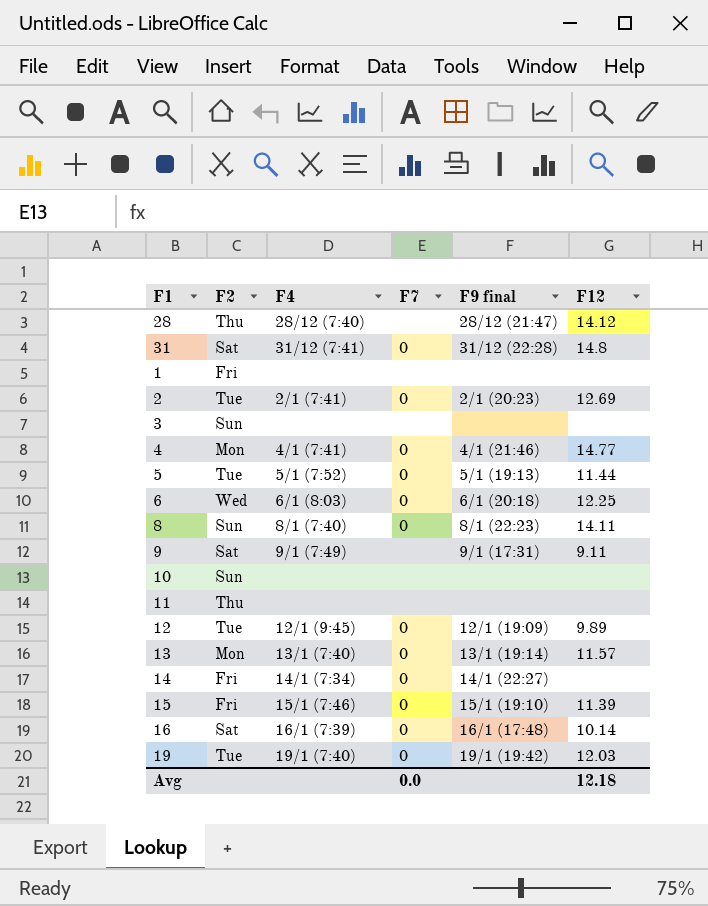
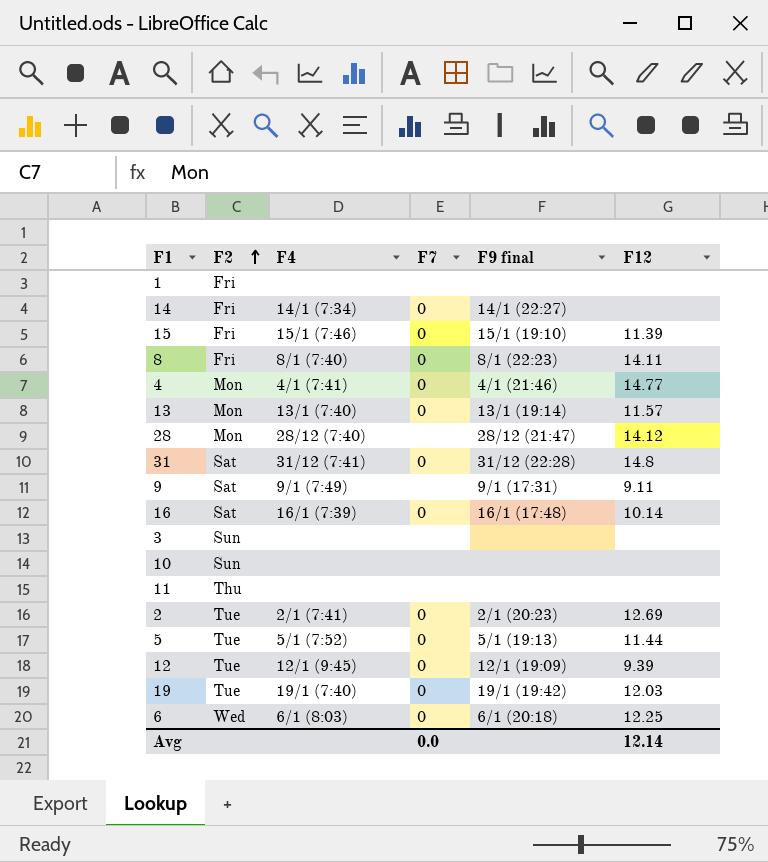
row order: none -> F2 ascending
8 | F2: Sun -> Fri
28 | F2: Thu -> Mon
12 | F12: 9.89 -> 9.39
Avg | F12: 12.18 -> 12.14

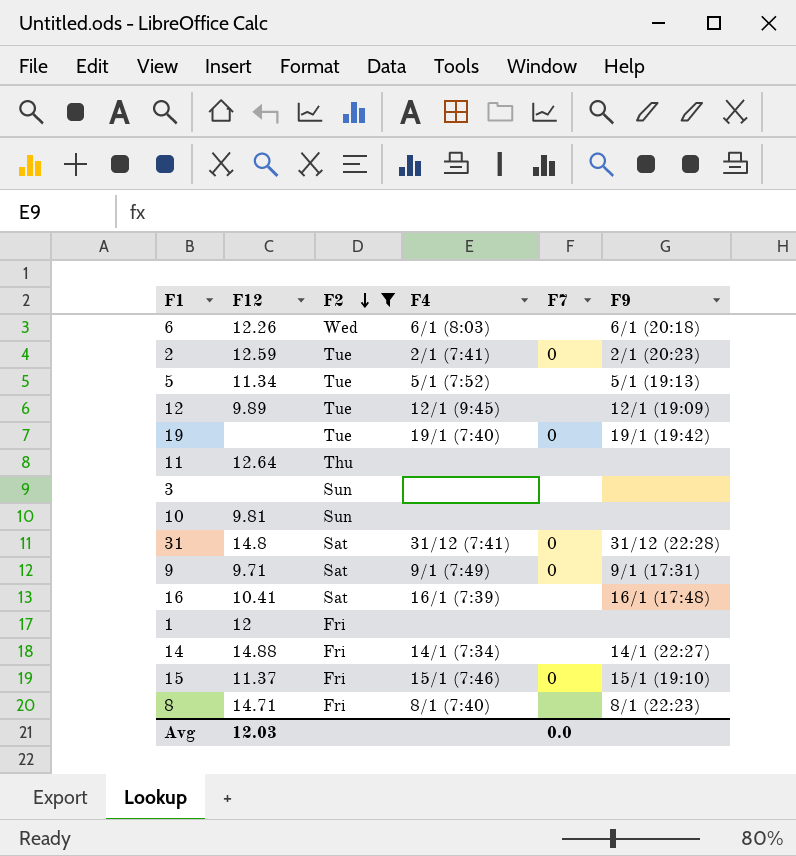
filter: none -> F2 != Mon
row order: F2 ascending -> F2 descending
column F12 | position: 6 -> 2
column name: F9 final -> F9
6 | F12: 12.25 -> 12.26
6 | F7: 0 -> none
2 | F12: 12.69 -> 12.59
5 | F12: 11.44 -> 11.34
5 | F7: 0 -> none
12 | F12: 9.39 -> 9.89
12 | F7: 0 -> none
19 | F12: 12.03 -> none
11 | F12: none -> 12.64
10 | F12: none -> 9.81
9 | F12: 9.11 -> 9.71
9 | F7: none -> 0
16 | F12: 10.14 -> 10.41
16 | F7: 0 -> none
1 | F12: none -> 12
14 | F12: none -> 14.88
14 | F7: 0 -> none
15 | F12: 11.39 -> 11.37
8 | F12: 14.11 -> 14.71
8 | F7: 0 -> none
Avg | F12: 12.14 -> 12.03

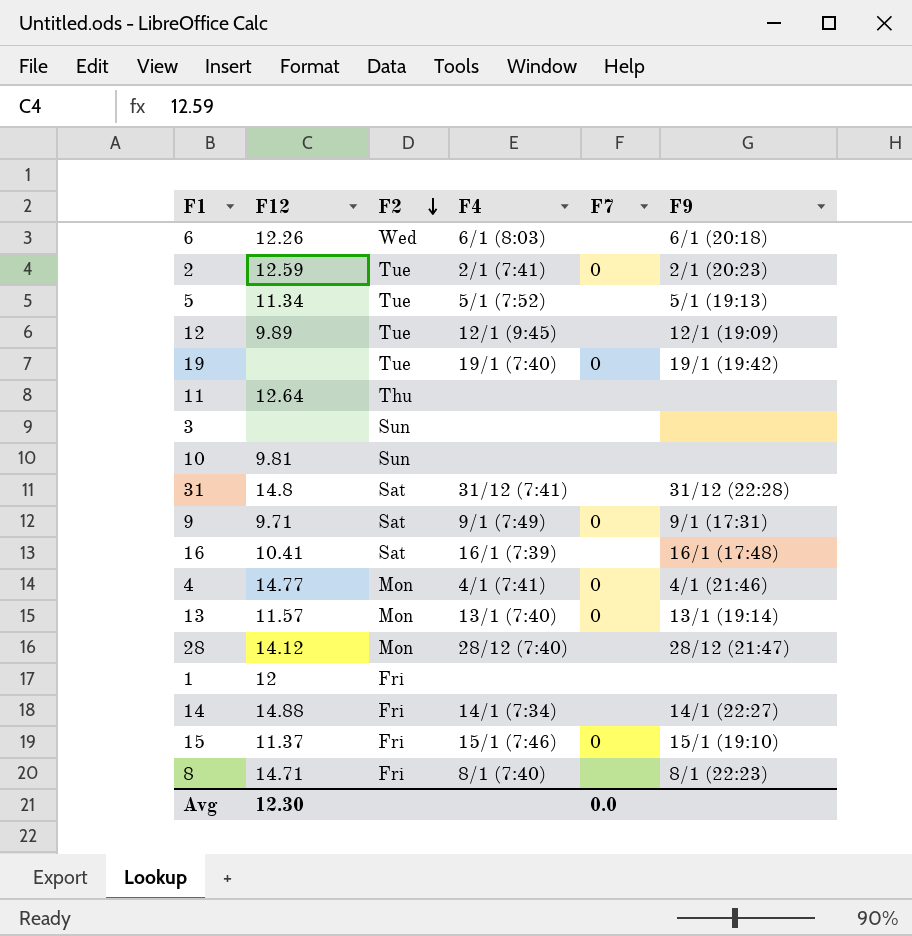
filter: F2 != Mon -> none
31 | F7: 0 -> none
Avg | F12: 12.03 -> 12.30

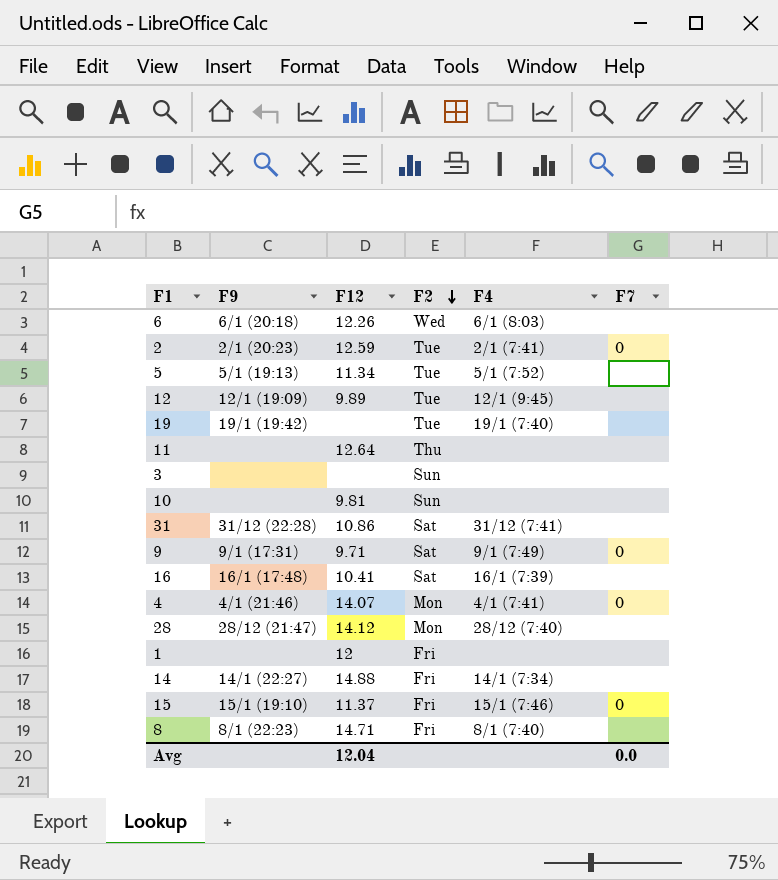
column F9 | position: 6 -> 2
row 13: 11.57 | Mon | 13/1 (7:40) | 0 | 13/1 (19:14) -> none
19 | F7: 0 -> none
31 | F12: 14.8 -> 10.86
4 | F12: 14.77 -> 14.07
Avg | F12: 12.30 -> 12.04

